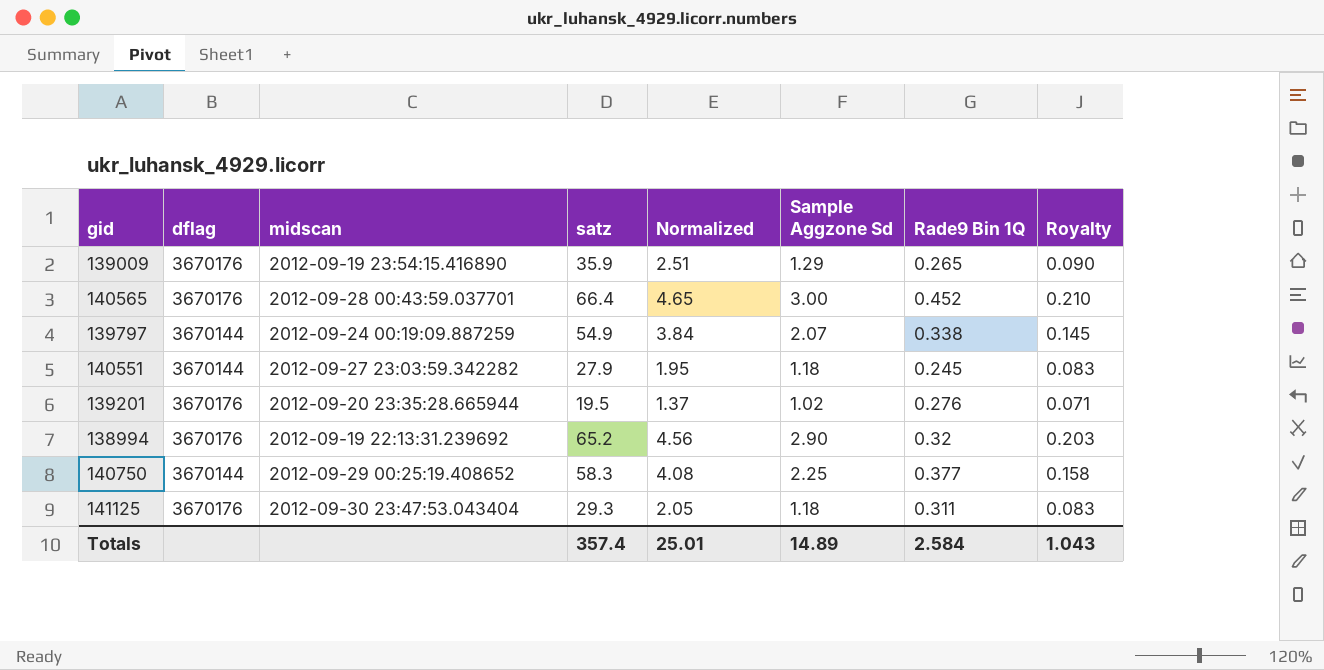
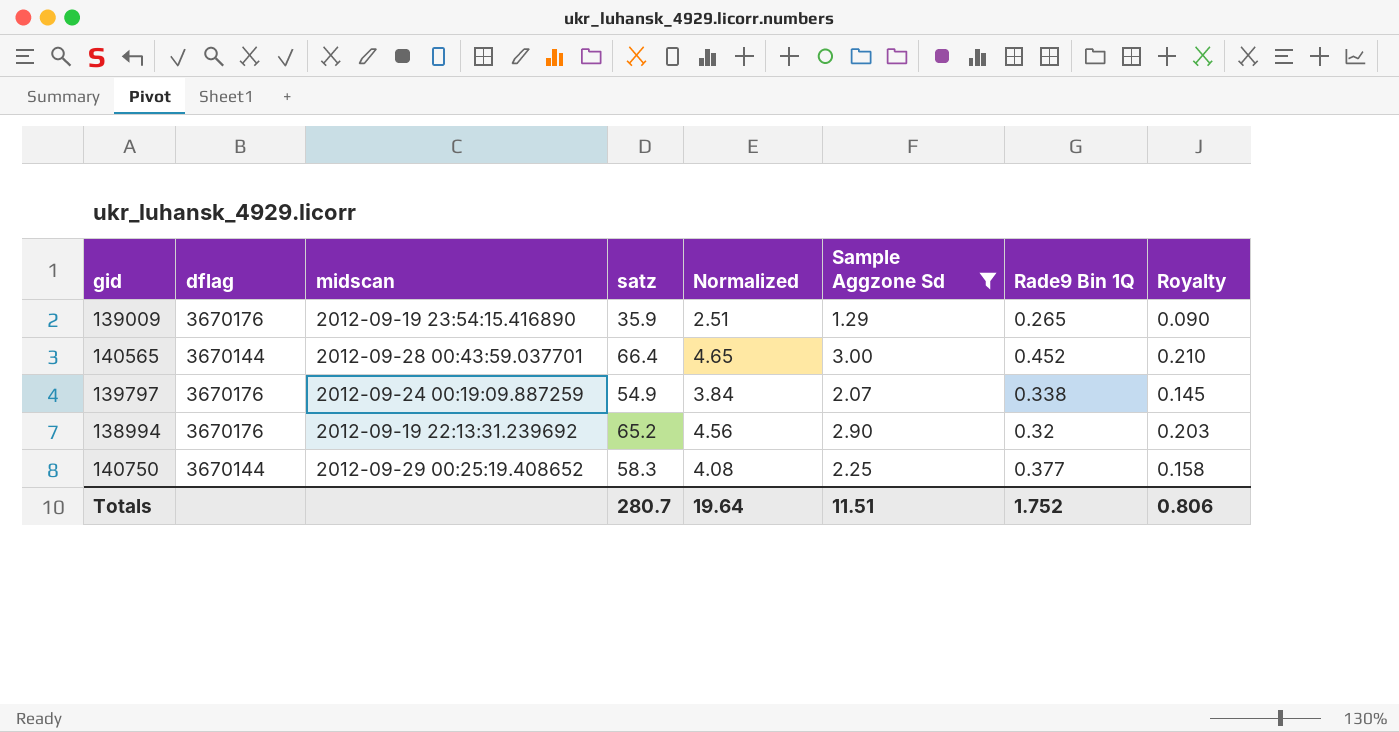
filter: none -> Sample Aggzone Sd >= 1.29
140565 | dflag: 3670176 -> 3670144
139797 | dflag: 3670144 -> 3670176
Totals | satz: 357.4 -> 280.7
Totals | Normalized: 25.01 -> 19.64
Totals | Sample Aggzone Sd: 14.89 -> 11.51
Totals | Rade9 Bin 1Q: 2.584 -> 1.752
Totals | Royalty: 1.043 -> 0.806

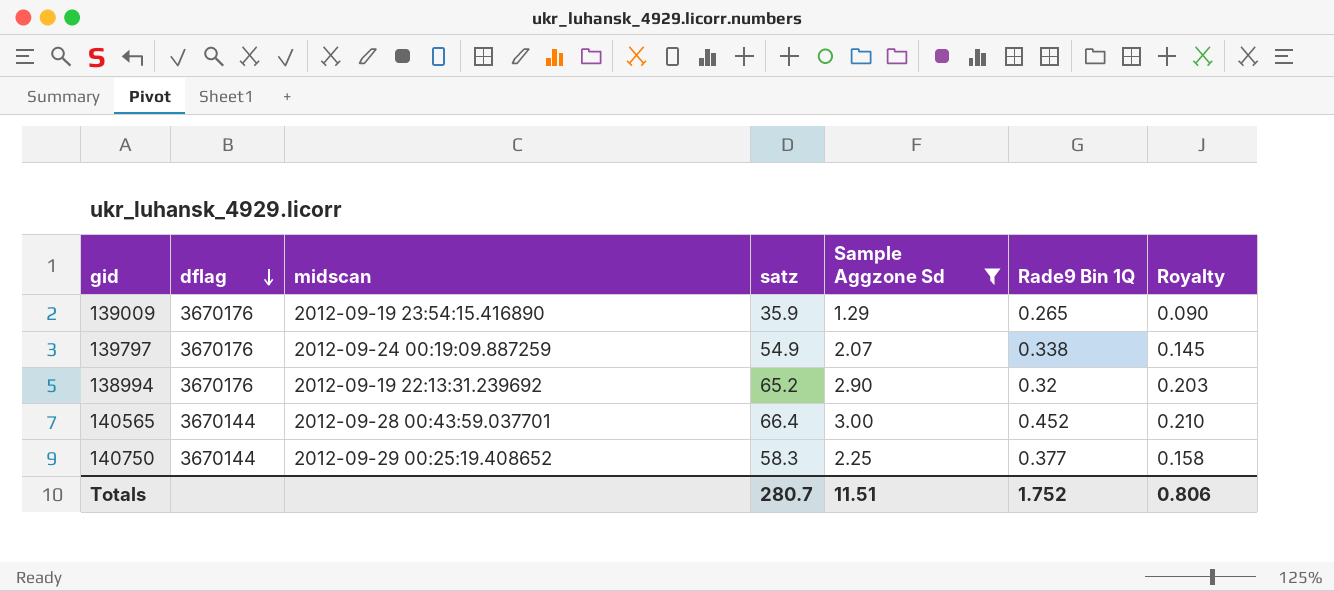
row order: none -> dflag descending
column Normalized | formula: [satz] * 0.07 -> none

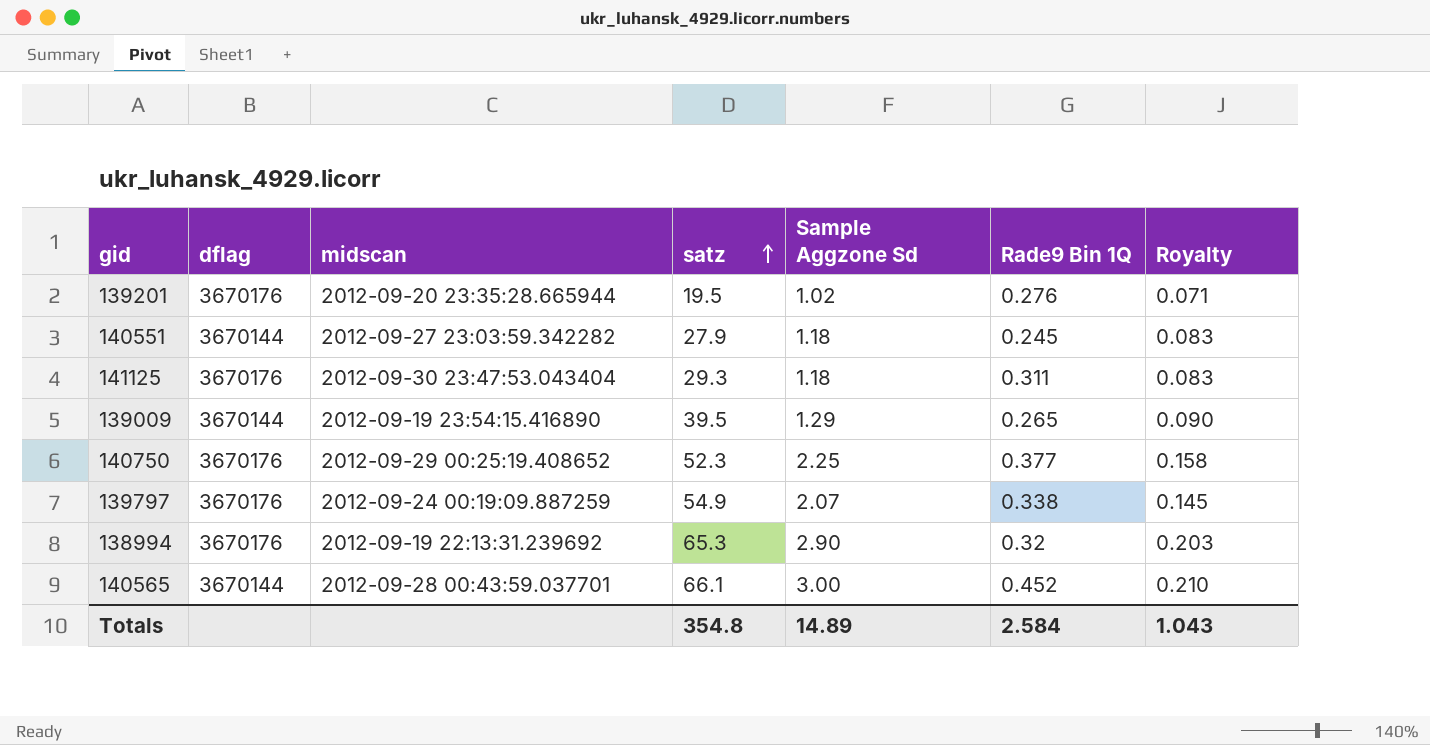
filter: Sample Aggzone Sd >= 1.29 -> none
row order: dflag descending -> satz ascending
139009 | dflag: 3670176 -> 3670144
139009 | satz: 35.9 -> 39.5
140750 | dflag: 3670144 -> 3670176
140750 | satz: 58.3 -> 52.3
138994 | satz: 65.2 -> 65.3
140565 | satz: 66.4 -> 66.1
Totals | satz: 280.7 -> 354.8
Totals | Sample Aggzone Sd: 11.51 -> 14.89
Totals | Rade9 Bin 1Q: 1.752 -> 2.584
Totals | Royalty: 0.806 -> 1.043

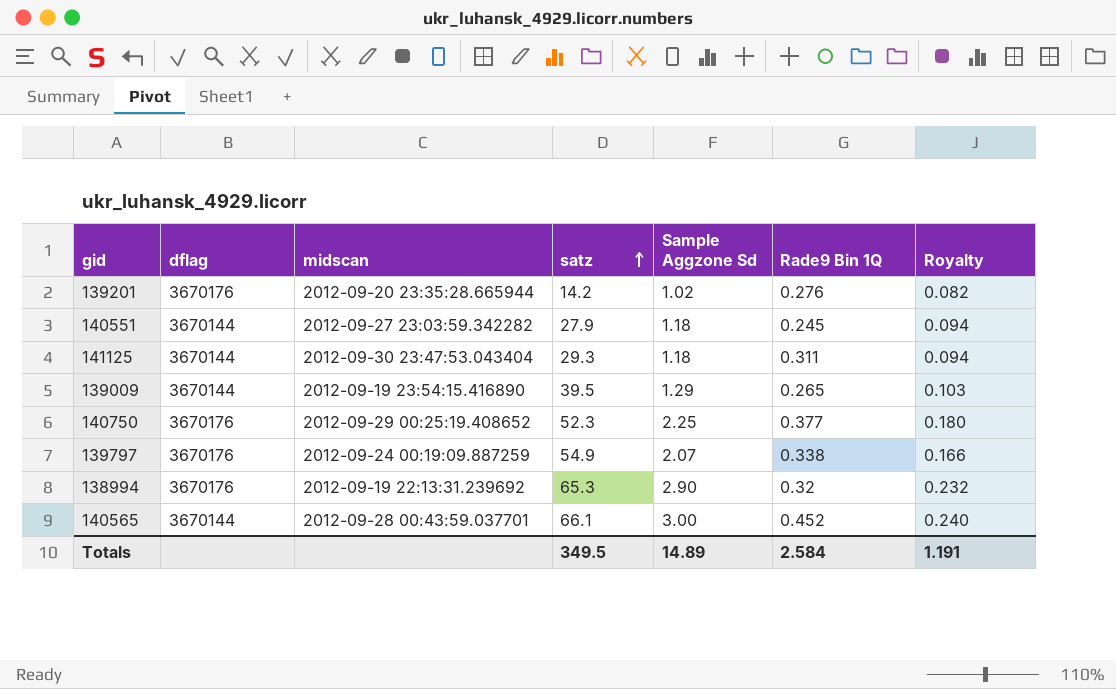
column Royalty | formula: [Sample Aggzone Sd] * 0.07 -> [Sample Aggzone Sd] * 0.08
139201 | satz: 19.5 -> 14.2
141125 | dflag: 3670176 -> 3670144
Totals | satz: 354.8 -> 349.5
Totals | Royalty: 1.043 -> 1.191

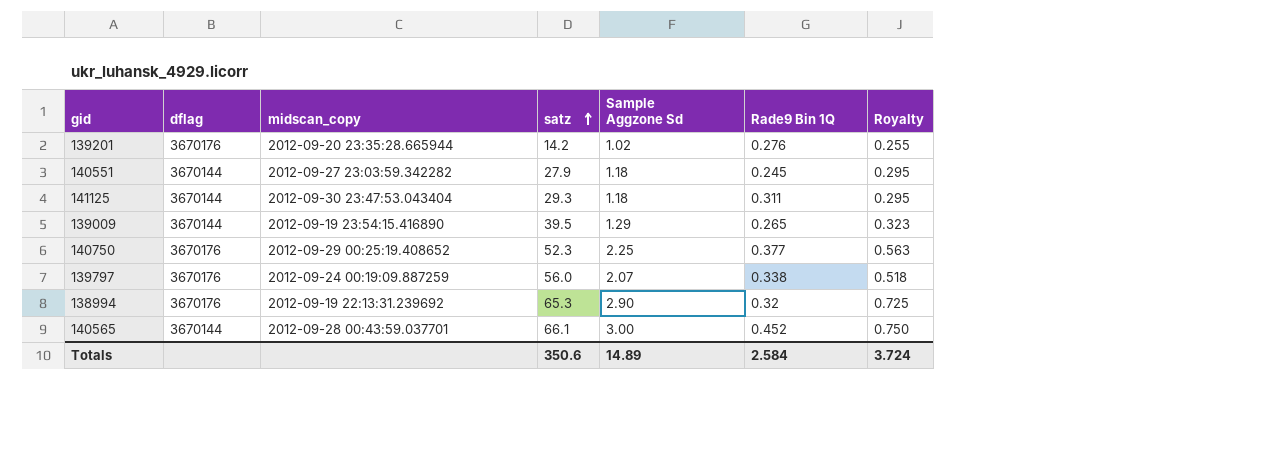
column name: midscan -> midscan_copy
column Royalty | formula: [Sample Aggzone Sd] * 0.08 -> [Sample Aggzone Sd] * 0.25
139797 | satz: 54.9 -> 56.0
Totals | satz: 349.5 -> 350.6
Totals | Royalty: 1.191 -> 3.724

